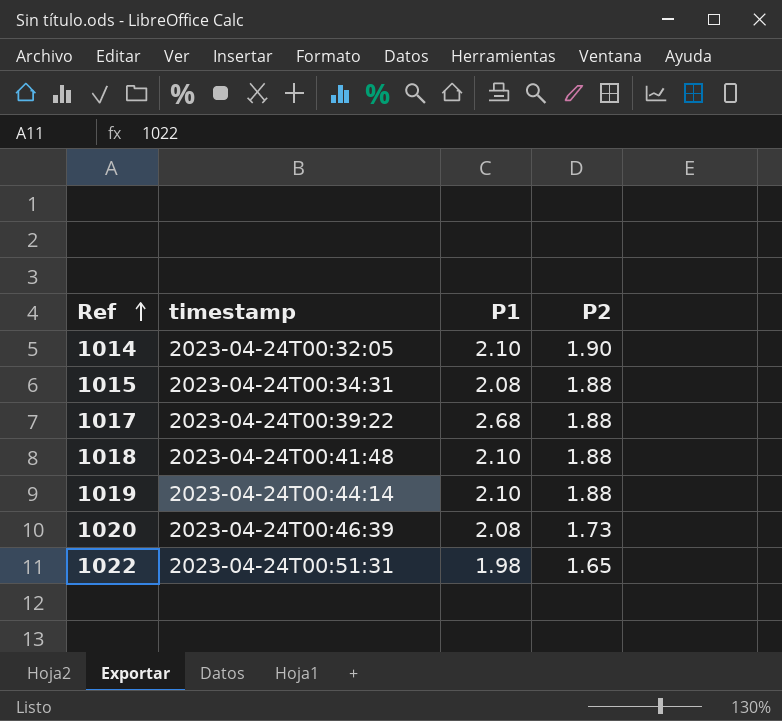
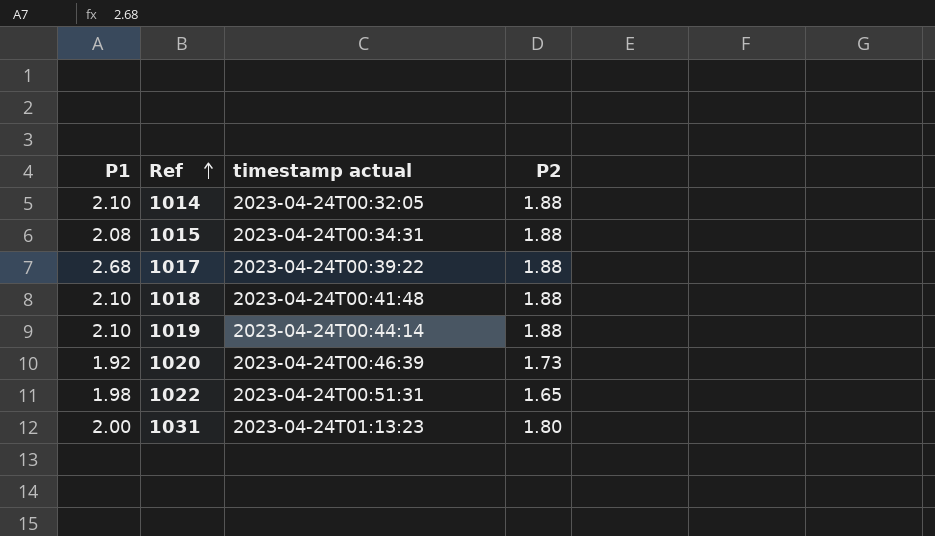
column P1 | position: 3 -> 1
column name: timestamp -> timestamp actual
1014 | P2: 1.90 -> 1.88
1020 | P1: 2.08 -> 1.92
row 1031: none -> 2.00 | 2023-04-24T01:13:23 | 1.80

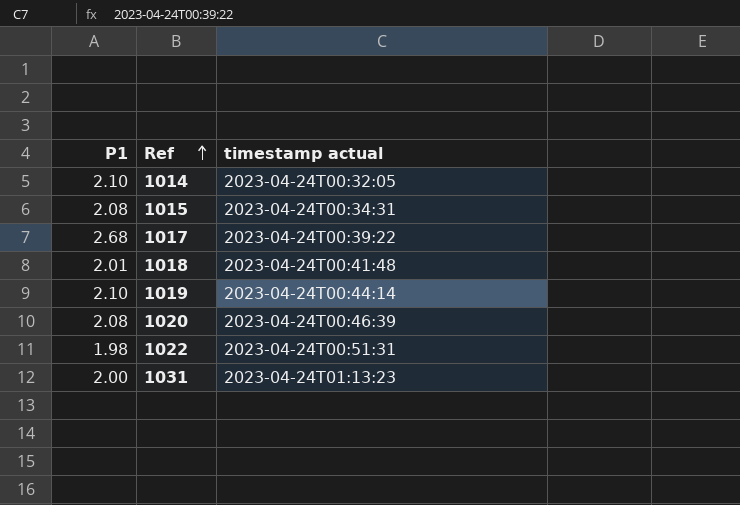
column P2 | position: 4 -> none
1018 | P1: 2.10 -> 2.01
1020 | P1: 1.92 -> 2.08

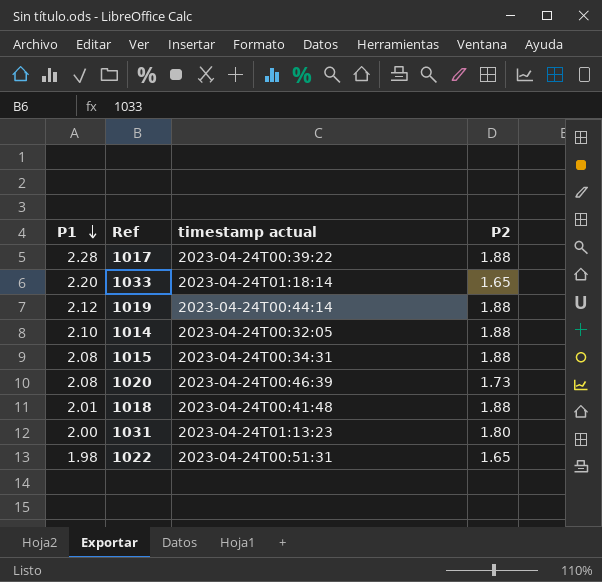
row order: Ref ascending -> P1 descending
column P2 | position: none -> 4
1017 | P1: 2.68 -> 2.28
row 1033: none -> 2.20 | 2023-04-24T01:18:14 | 1.65
1019 | P1: 2.10 -> 2.12

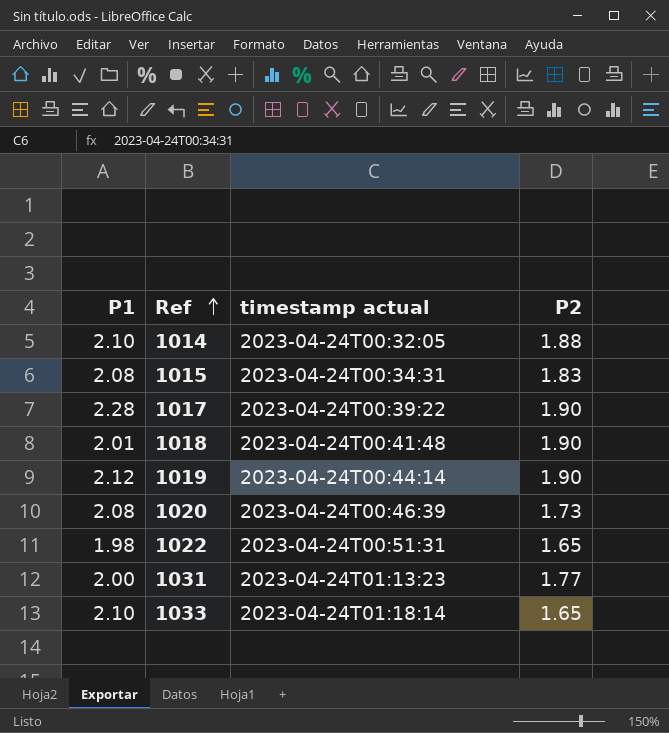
row order: P1 descending -> Ref ascending
1015 | P2: 1.88 -> 1.83
1017 | P2: 1.88 -> 1.90
1018 | P2: 1.88 -> 1.90
1019 | P2: 1.88 -> 1.90
1031 | P2: 1.80 -> 1.77
1033 | P1: 2.20 -> 2.10

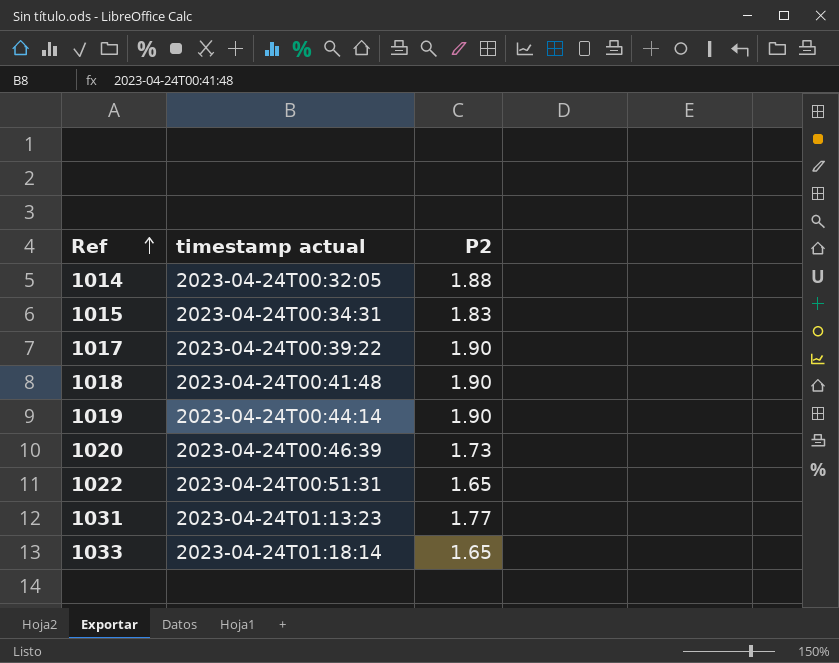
column P1 | position: 1 -> none

